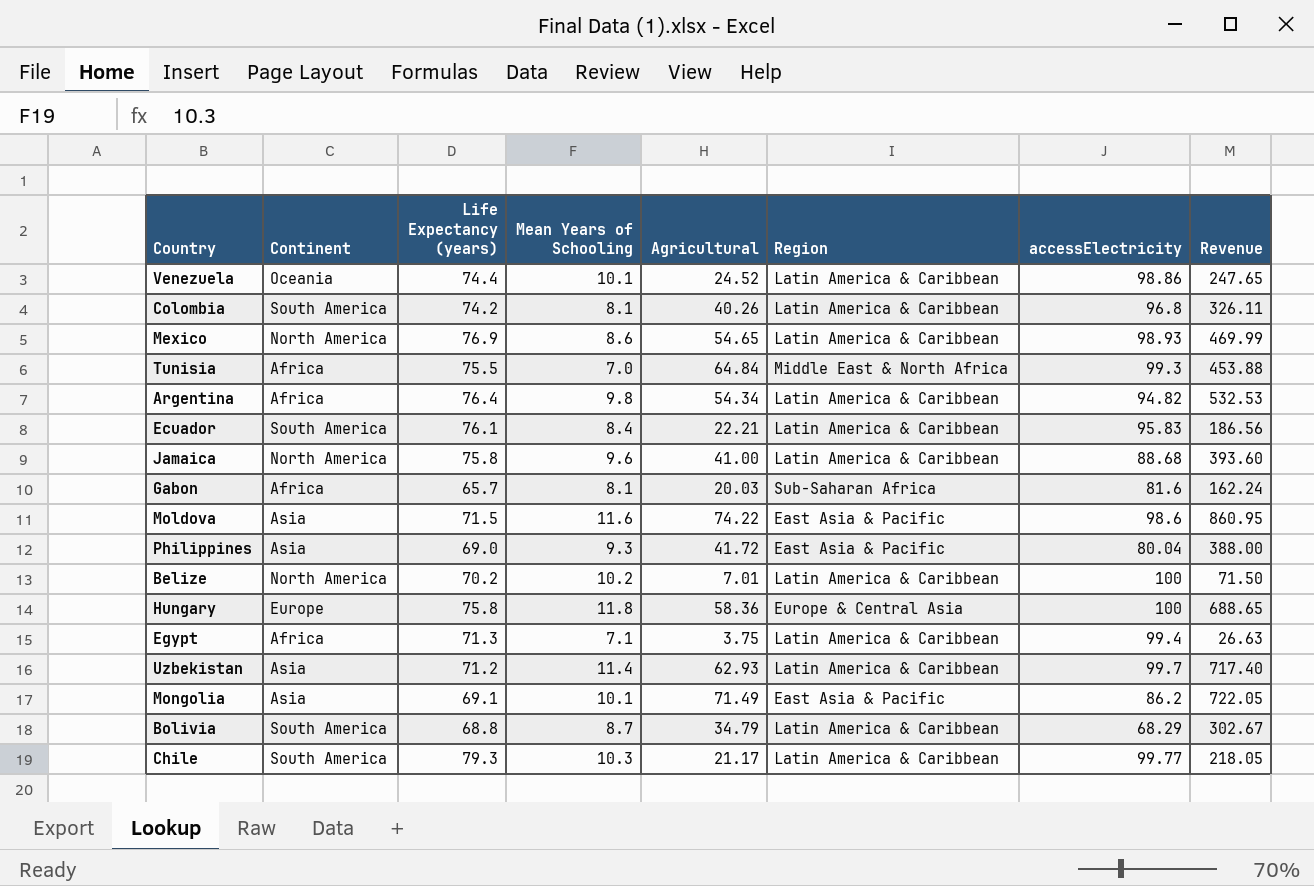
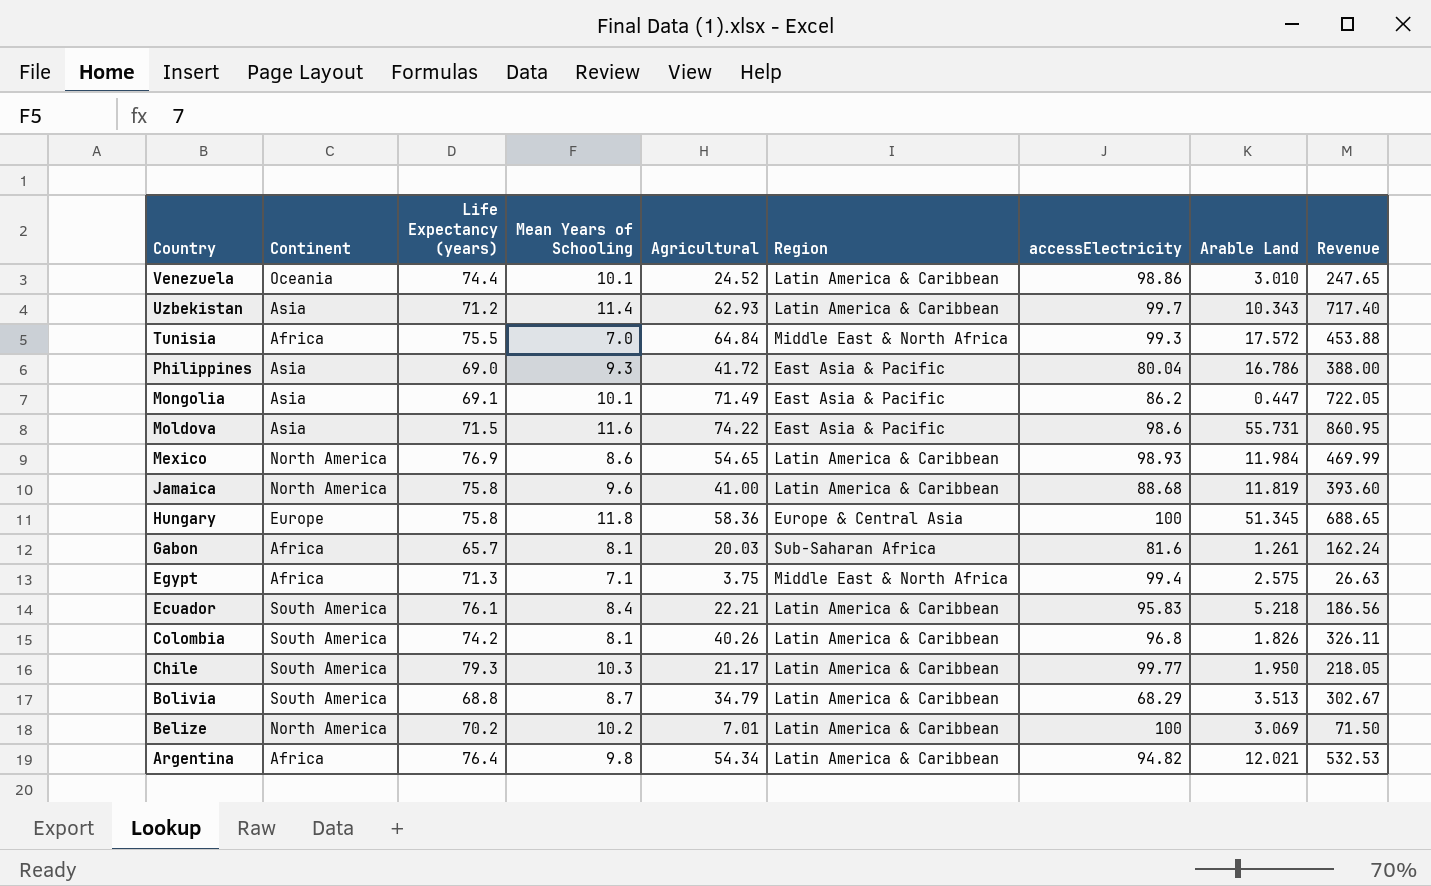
row order: none -> Country descending
column Arable Land | position: none -> 8
Egypt | Region: Latin America & Caribbean -> Middle East & North Africa

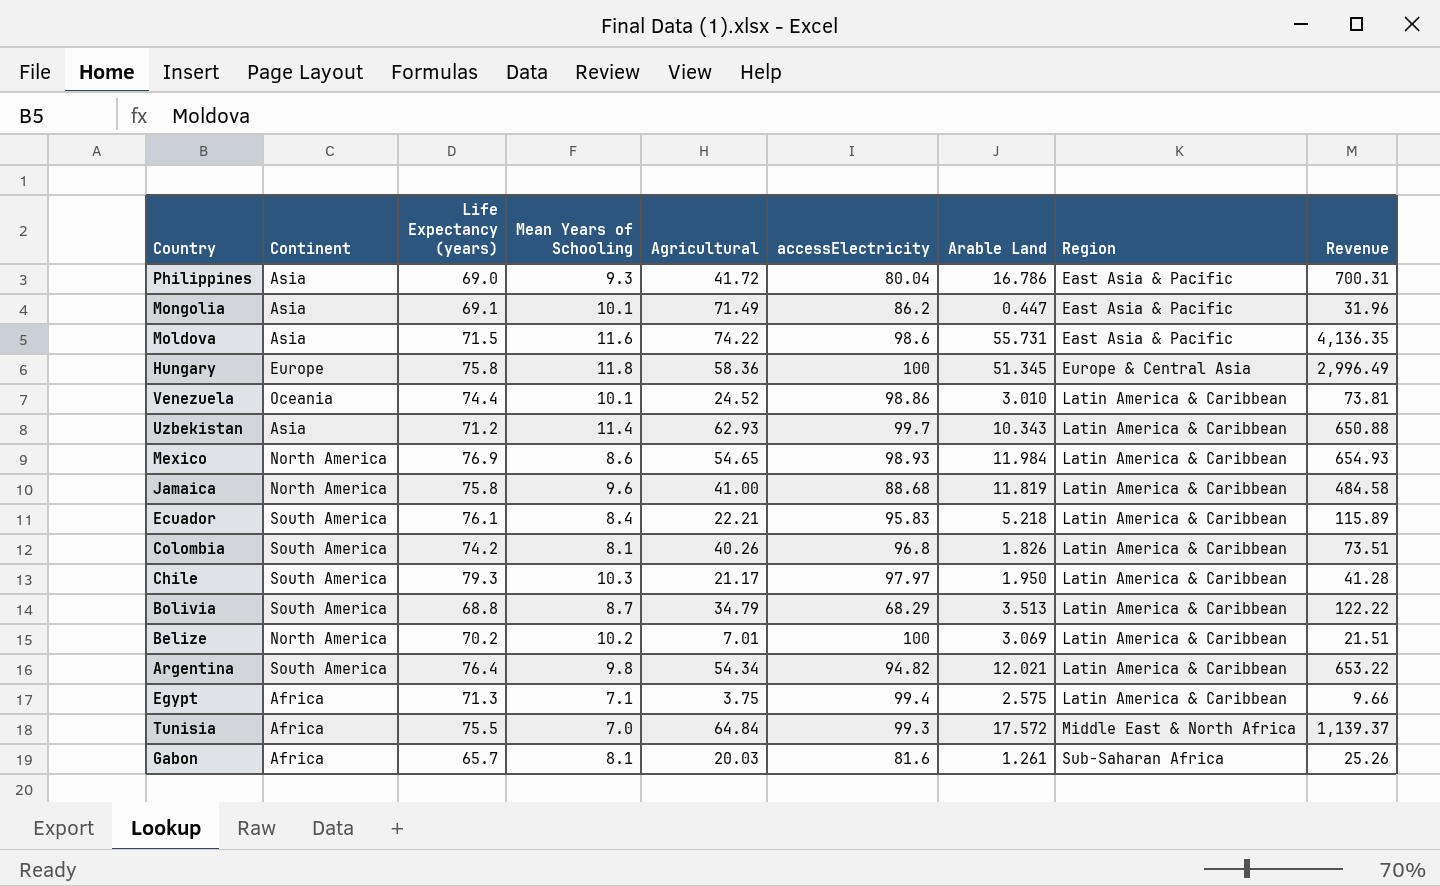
row order: Country descending -> Region ascending
column Region | position: 6 -> 8
column Revenue | formula: [Mean Years of Schooling] * [Agricultural] -> [Agricultural] * [Arable Land]
Chile | accessElectricity: 99.77 -> 97.97
Argentina | Continent: Africa -> South America
Egypt | Region: Middle East & North Africa -> Latin America & Caribbean

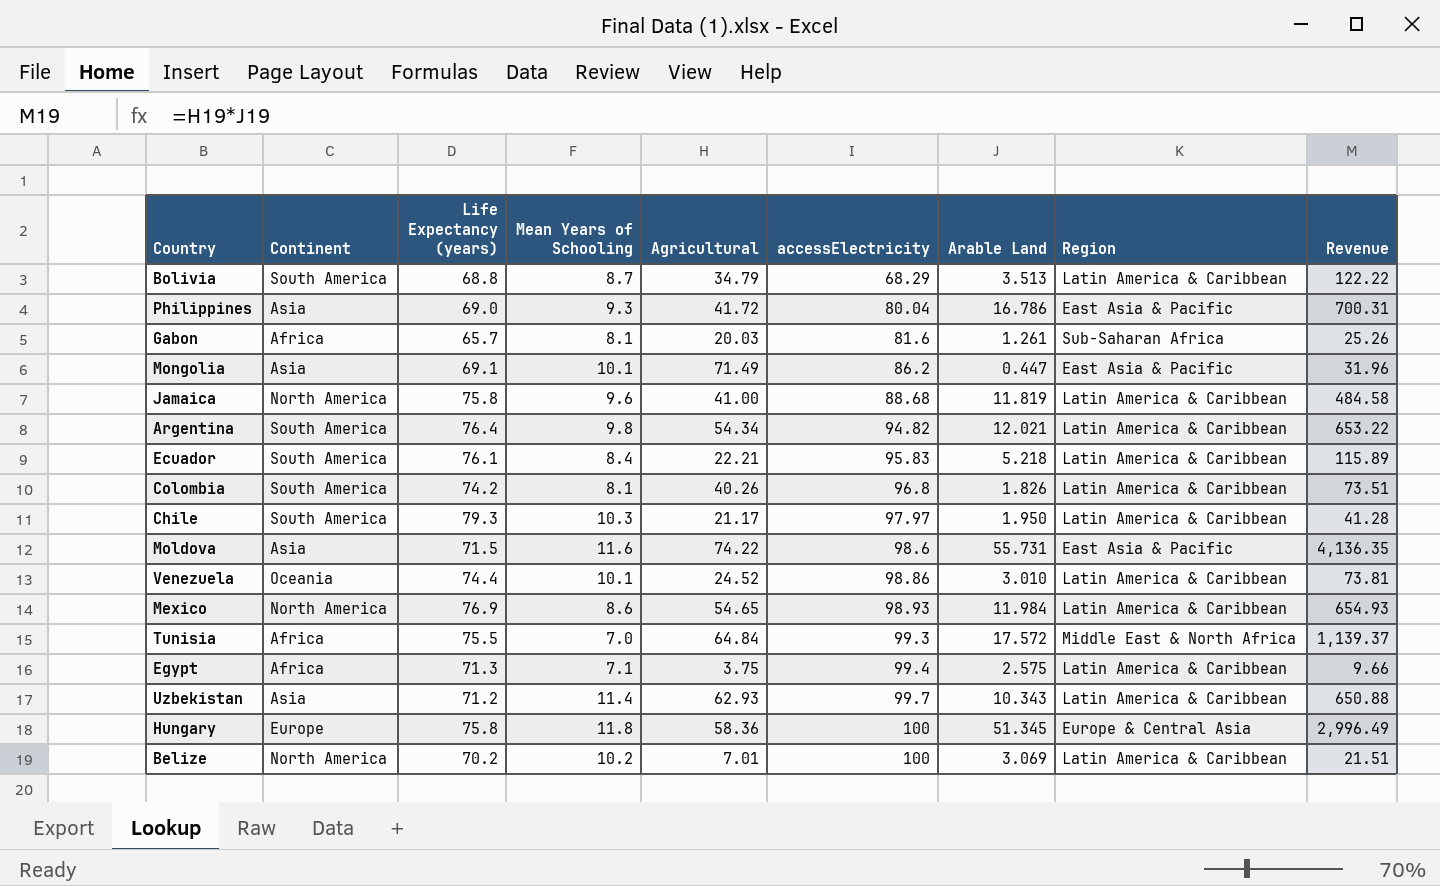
row order: Region ascending -> accessElectricity ascending

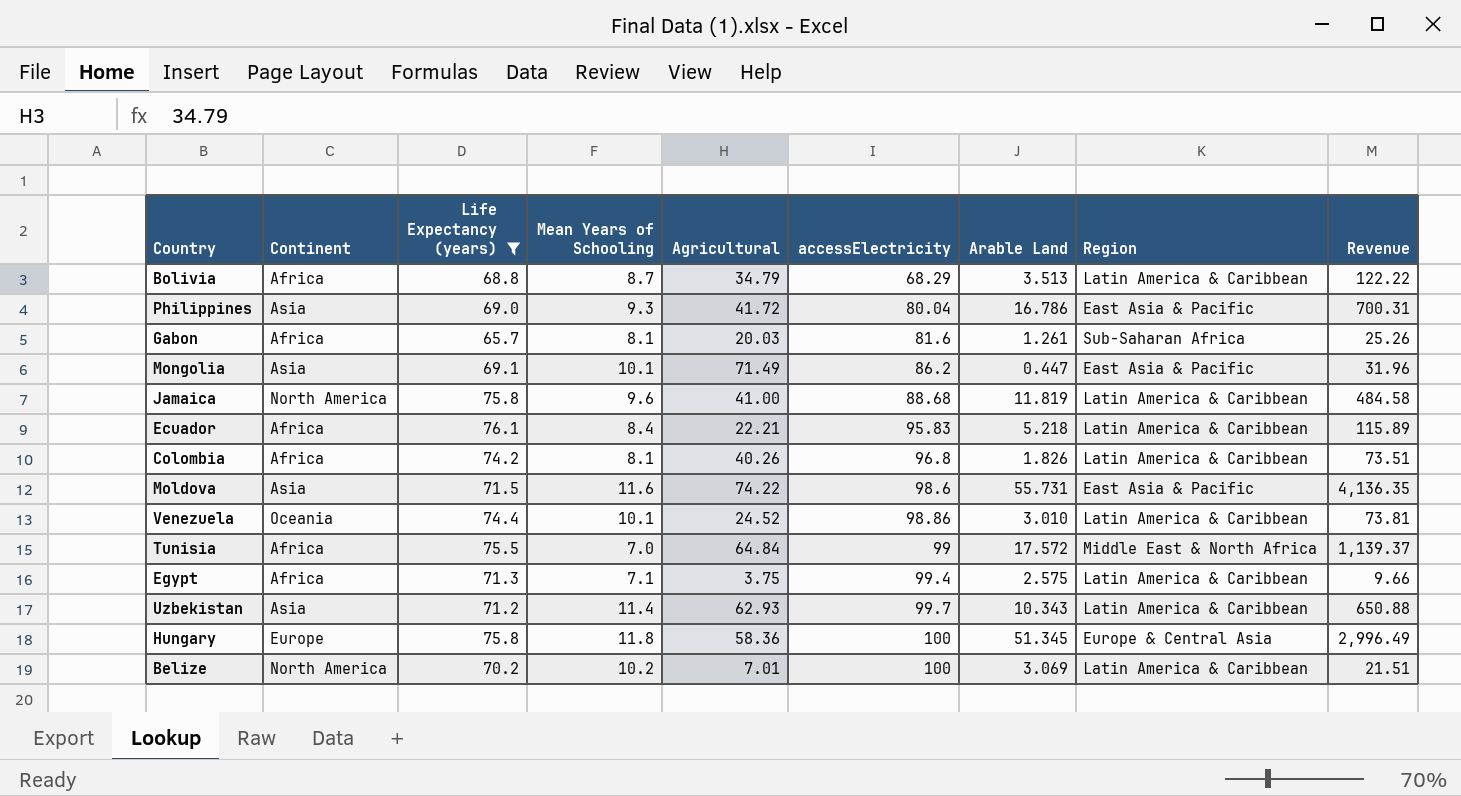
filter: none -> Life Expectancy (years) <= 76.1
Bolivia | Continent: South America -> Africa
Ecuador | Continent: South America -> Africa
Colombia | Continent: South America -> Africa
Tunisia | accessElectricity: 99.3 -> 99

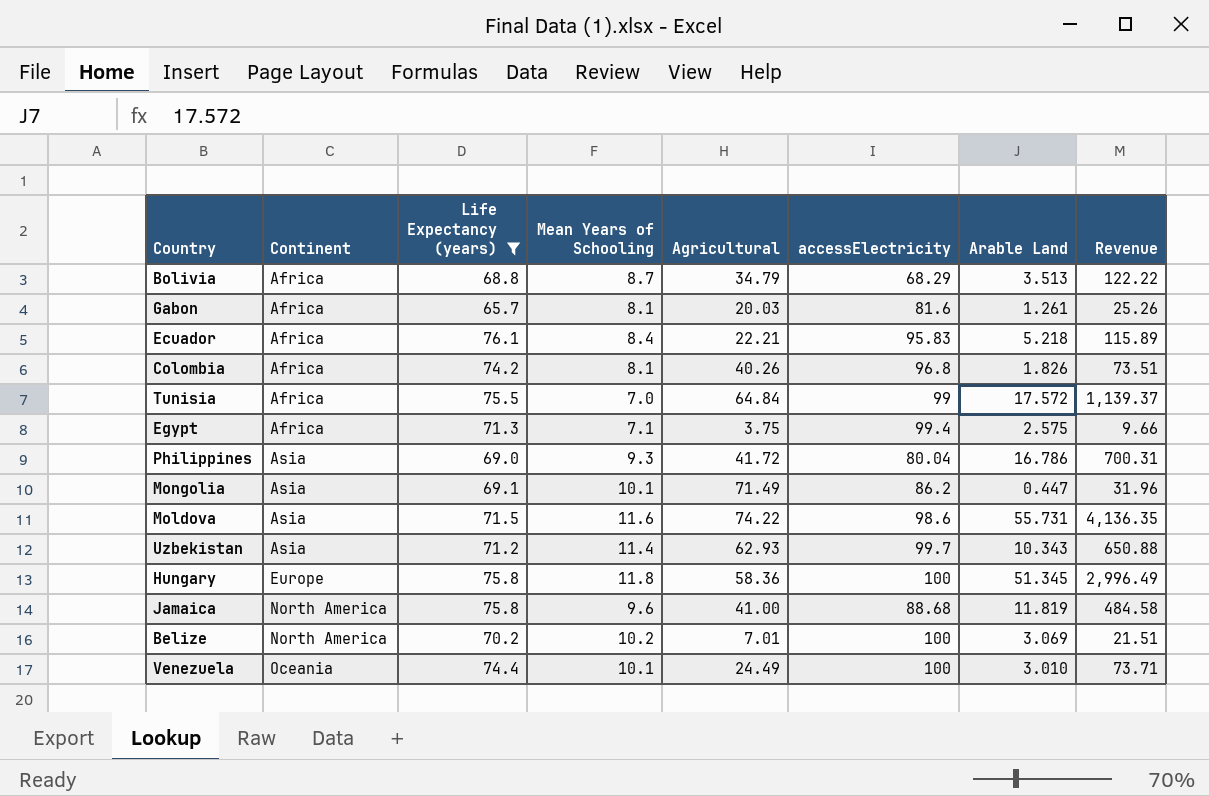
row order: accessElectricity ascending -> Continent ascending
column Region | position: 8 -> none
Venezuela | Agricultural: 24.52 -> 24.49
Venezuela | accessElectricity: 98.86 -> 100
Venezuela | Revenue: 73.81 -> 73.71

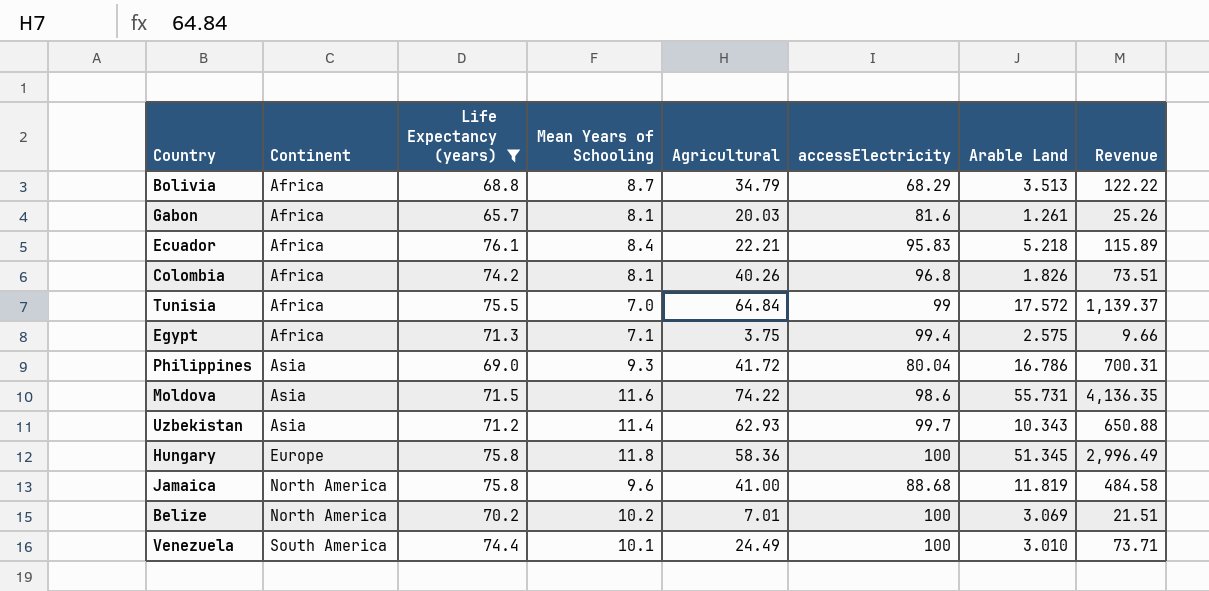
row Mongolia: Asia | 69.1 | 10.1 | 71.49 | 86.2 | 0.447 | 31.96 -> none
Venezuela | Continent: Oceania -> South America

